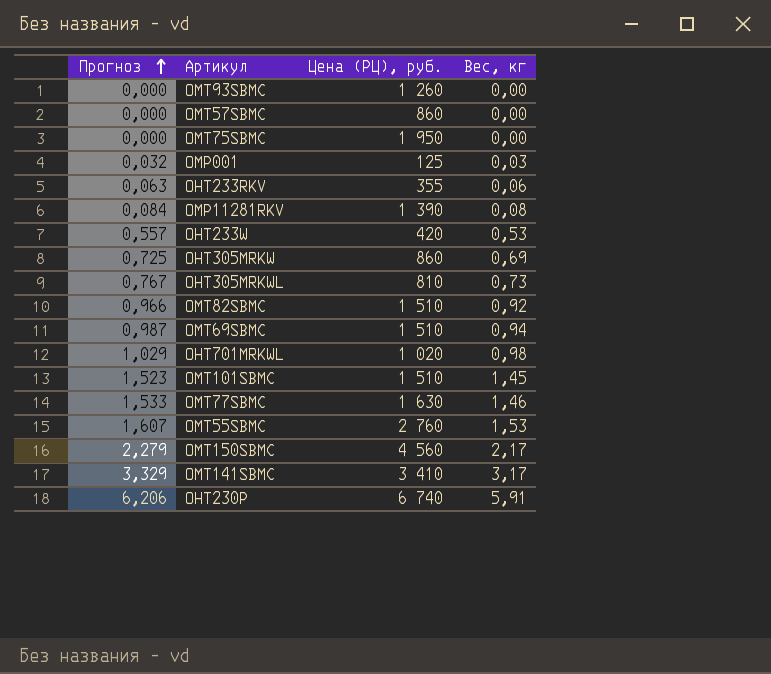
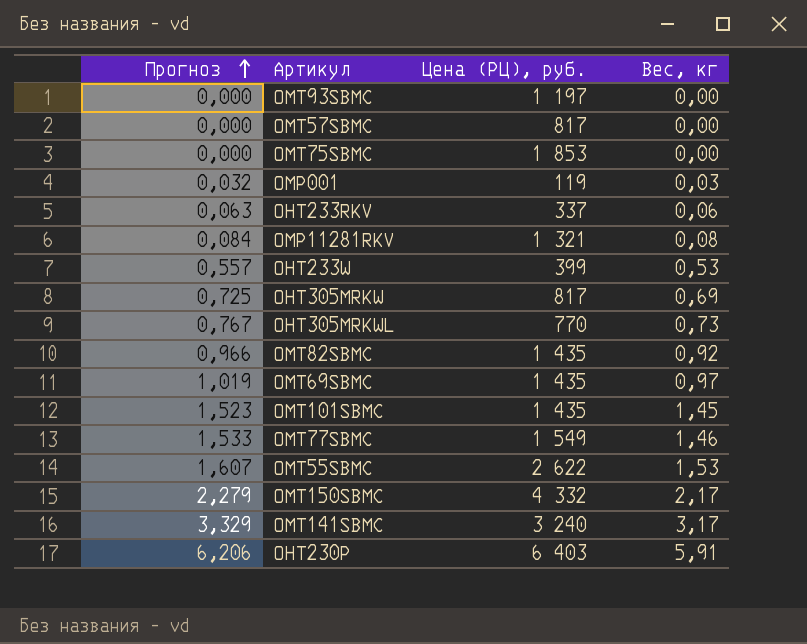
row OHT701MRKWL: 1,029 | 1 020 | 0,98 -> none
OMT93SBMC | Цена (РЦ), руб.: 1 260 -> 1 197
OMT57SBMC | Цена (РЦ), руб.: 860 -> 817
OMT75SBMC | Цена (РЦ), руб.: 1 950 -> 1 853
OMP001 | Цена (РЦ), руб.: 125 -> 119
OHT233RKV | Цена (РЦ), руб.: 355 -> 337
OMP11281RKV | Цена (РЦ), руб.: 1 390 -> 1 321
OHT233W | Цена (РЦ), руб.: 420 -> 399
OHT305MRKW | Цена (РЦ), руб.: 860 -> 817
OHT305MRKWL | Цена (РЦ), руб.: 810 -> 770
OMT82SBMC | Цена (РЦ), руб.: 1 510 -> 1 435
OMT69SBMC | Прогноз: 0,987 -> 1,019
OMT69SBMC | Цена (РЦ), руб.: 1 510 -> 1 435
OMT69SBMC | Вес, кг: 0,94 -> 0,97
OMT101SBMC | Цена (РЦ), руб.: 1 510 -> 1 435
OMT77SBMC | Цена (РЦ), руб.: 1 630 -> 1 549
OMT55SBMC | Цена (РЦ), руб.: 2 760 -> 2 622
OMT150SBMC | Цена (РЦ), руб.: 4 560 -> 4 332
OMT141SBMC | Цена (РЦ), руб.: 3 410 -> 3 240
OHT230P | Цена (РЦ), руб.: 6 740 -> 6 403

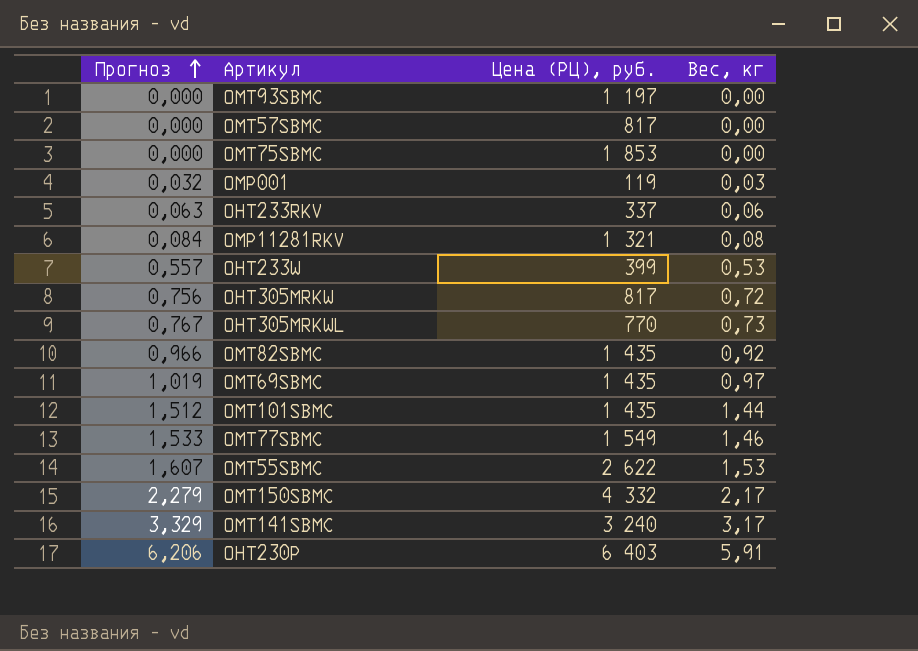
OHT305MRKW | Прогноз: 0,725 -> 0,756
OHT305MRKW | Вес, кг: 0,69 -> 0,72
OMT101SBMC | Прогноз: 1,523 -> 1,512
OMT101SBMC | Вес, кг: 1,45 -> 1,44

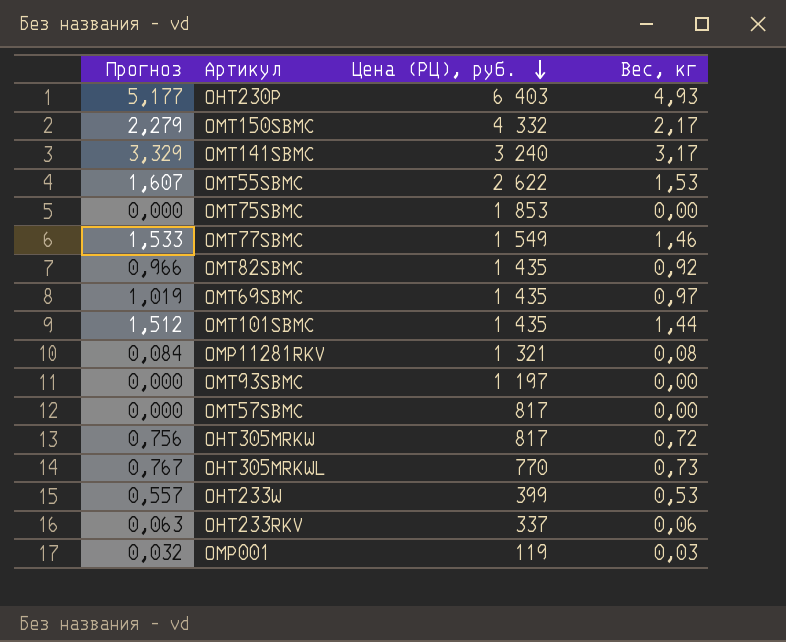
row order: Прогноз ascending -> Цена (РЦ), руб. descending
OHT230P | Прогноз: 6,206 -> 5,177
OHT230P | Вес, кг: 5,91 -> 4,93

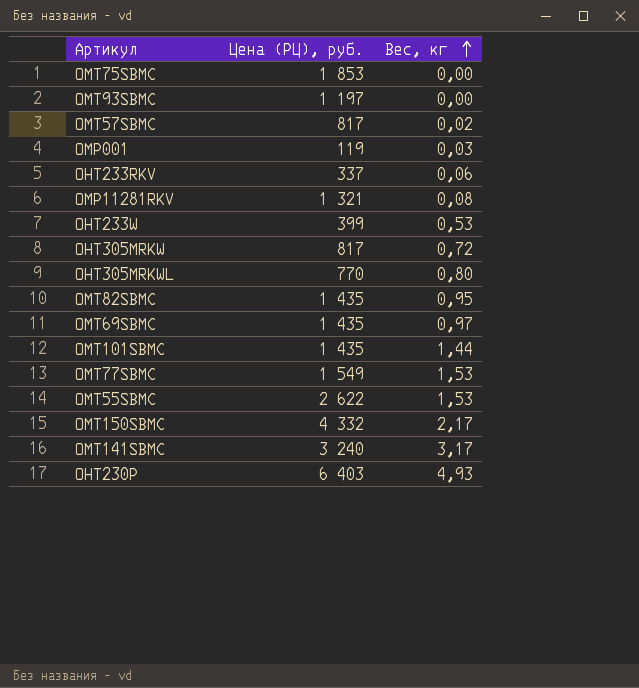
row order: Цена (РЦ), руб. descending -> Вес, кг ascending
column Прогноз | formula: [Вес, кг] * 1,05 -> none
OMT57SBMC | Вес, кг: 0,00 -> 0,02
OHT305MRKWL | Вес, кг: 0,73 -> 0,80
OMT82SBMC | Вес, кг: 0,92 -> 0,95
OMT77SBMC | Вес, кг: 1,46 -> 1,53

